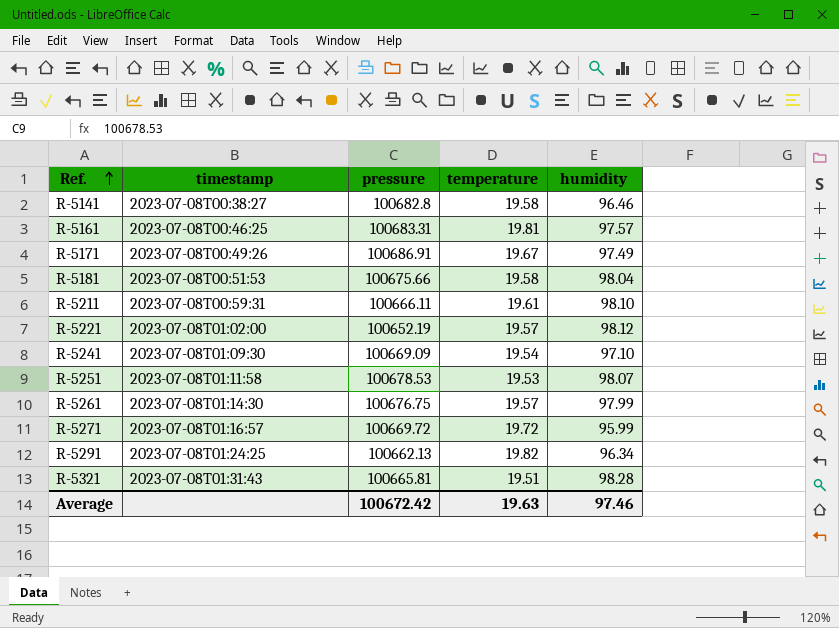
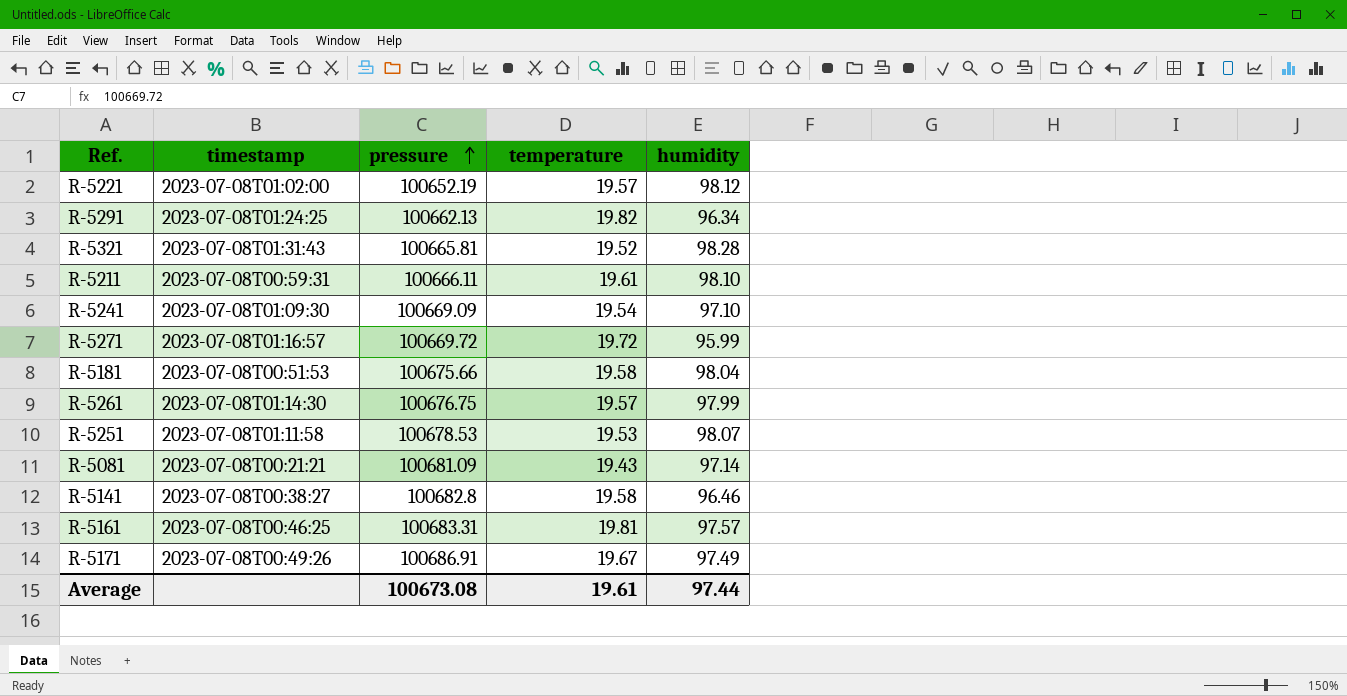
row order: Ref. ascending -> pressure ascending
R-5321 | temperature: 19.51 -> 19.52
row R-5081: none -> 2023-07-08T00:21:21 | 100681.09 | 19.43 | 97.14
Average | pressure: 100672.42 -> 100673.08
Average | temperature: 19.63 -> 19.61
Average | humidity: 97.46 -> 97.44

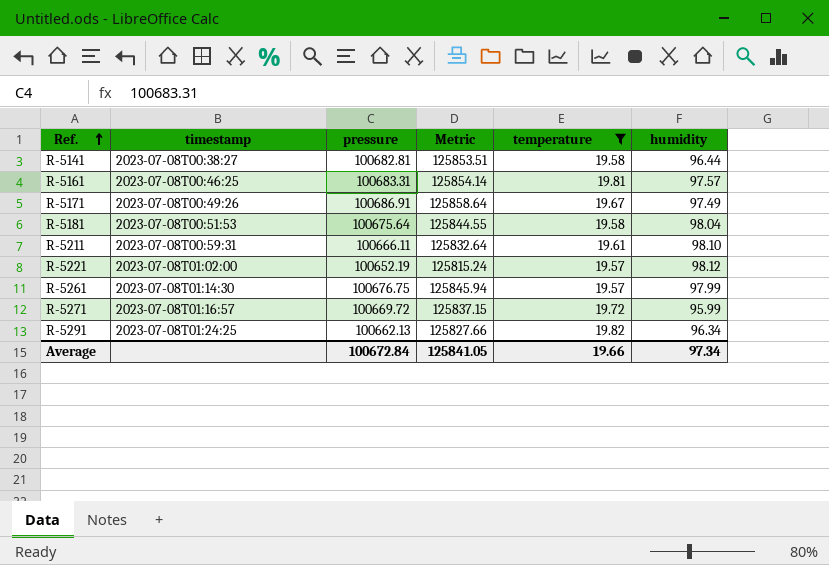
filter: none -> temperature >= 19.57
row order: pressure ascending -> Ref. ascending
column Metric | formula: none -> [pressure] * 1.25
R-5141 | pressure: 100682.8 -> 100682.81
R-5141 | humidity: 96.46 -> 96.44
R-5181 | pressure: 100675.66 -> 100675.64
Average | pressure: 100673.08 -> 100672.84
Average | temperature: 19.61 -> 19.66
Average | humidity: 97.44 -> 97.34

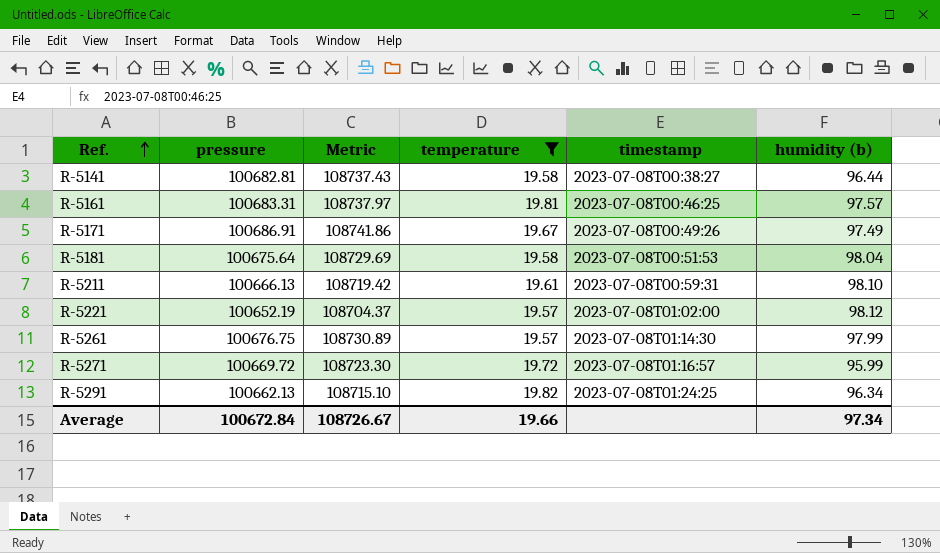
column Metric | formula: [pressure] * 1.25 -> [pressure] * 1.08
column timestamp | position: 2 -> 5
column name: humidity -> humidity (b)
R-5211 | pressure: 100666.11 -> 100666.13
Average | Metric: 125841.05 -> 108726.67

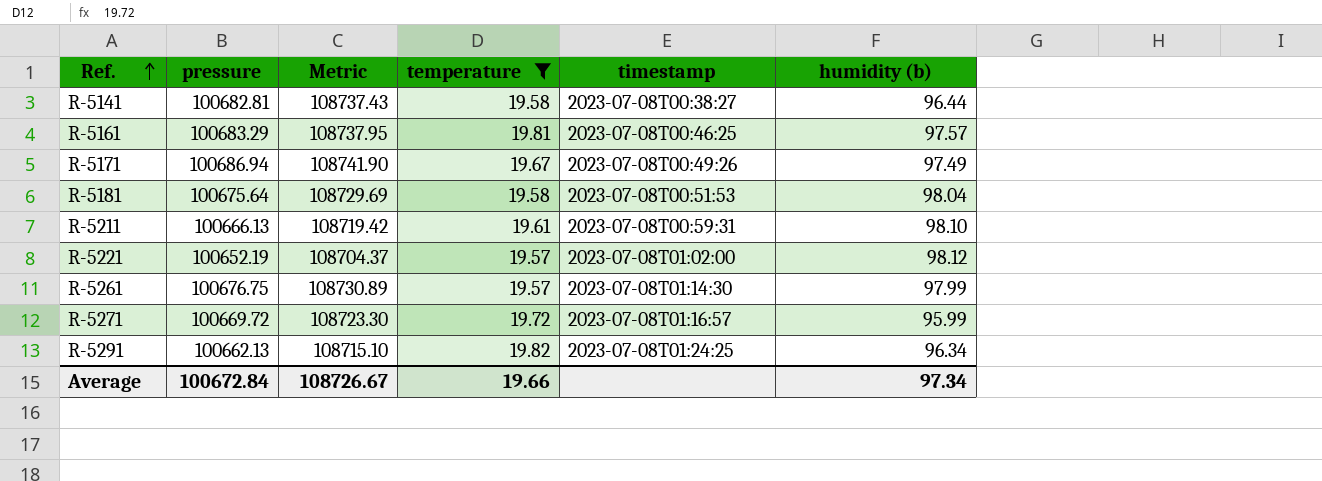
R-5161 | pressure: 100683.31 -> 100683.29
R-5161 | Metric: 108737.97 -> 108737.95
R-5171 | pressure: 100686.91 -> 100686.94
R-5171 | Metric: 108741.86 -> 108741.90

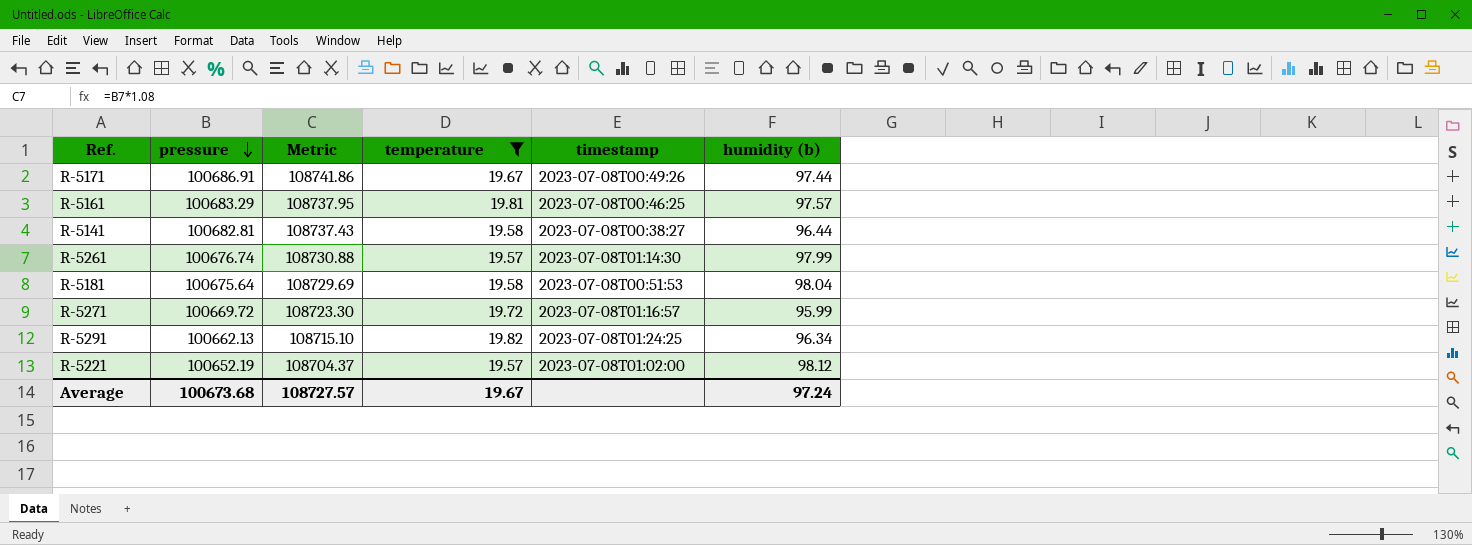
row order: Ref. ascending -> pressure descending
row R-5211: 100666.13 | 108719.42 | 19.61 | 2023-07-08T00:59:31 | 98.10 -> none
R-5171 | pressure: 100686.94 -> 100686.91
R-5171 | Metric: 108741.90 -> 108741.86
R-5171 | humidity (b): 97.49 -> 97.44
R-5261 | pressure: 100676.75 -> 100676.74
R-5261 | Metric: 108730.89 -> 108730.88
Average | pressure: 100672.84 -> 100673.68
Average | Metric: 108726.67 -> 108727.57
Average | temperature: 19.66 -> 19.67
Average | humidity (b): 97.34 -> 97.24

